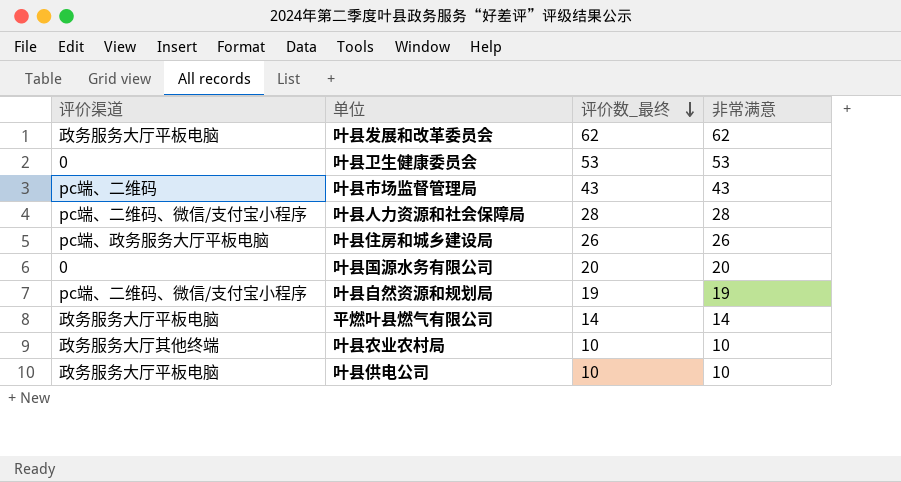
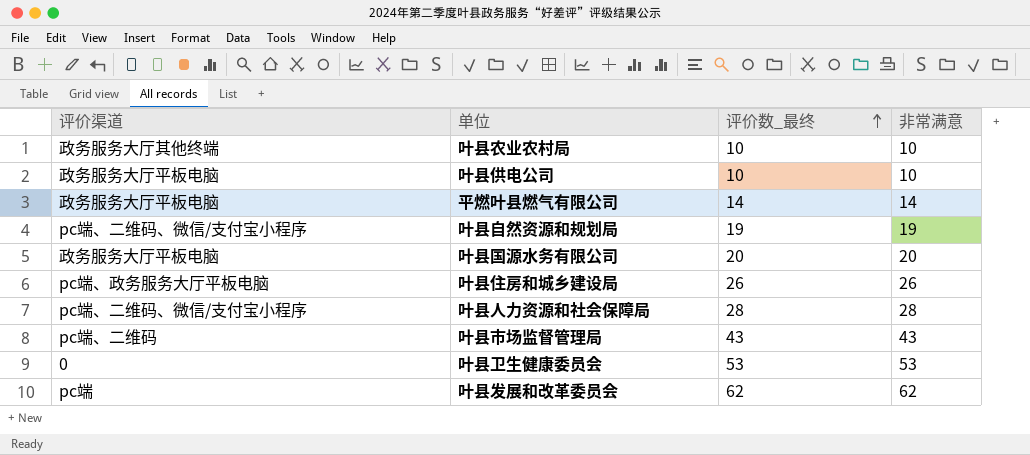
row order: 评价数_最终 descending -> 评价数_最终 ascending
叶县国源水务有限公司 | 评价渠道: 0 -> 政务服务大厅平板电脑
叶县发展和改革委员会 | 评价渠道: 政务服务大厅平板电脑 -> pc端

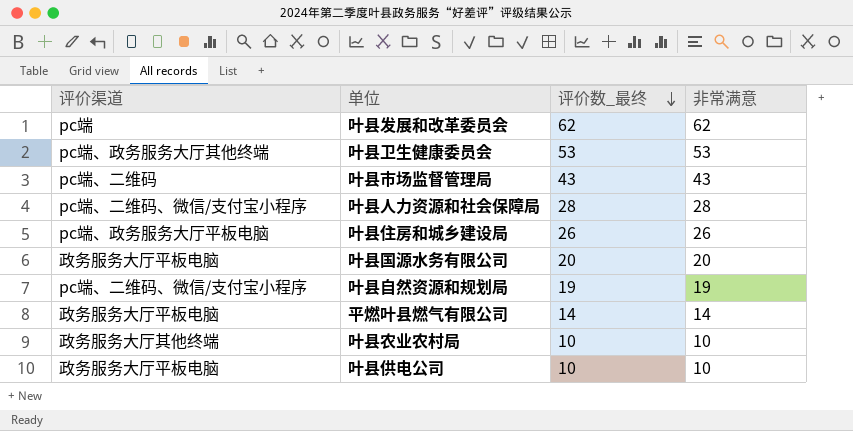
row order: 评价数_最终 ascending -> 评价数_最终 descending
叶县卫生健康委员会 | 评价渠道: 0 -> pc端、政务服务大厅其他终端

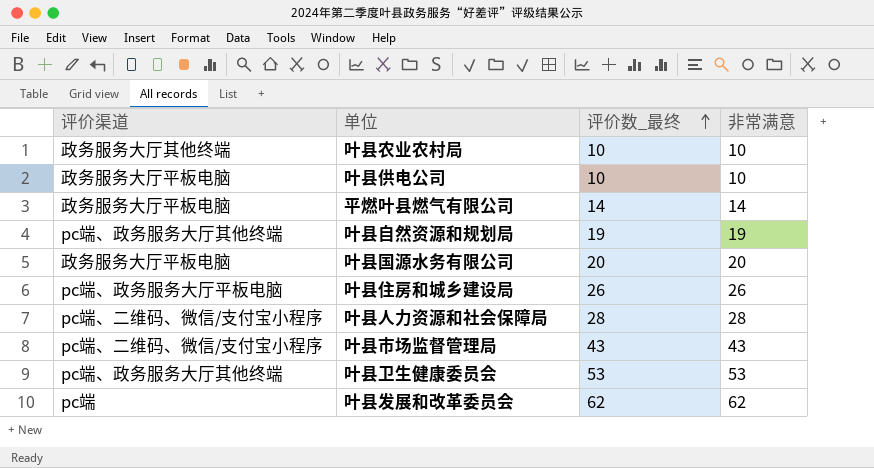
row order: 评价数_最终 descending -> 评价数_最终 ascending
叶县自然资源和规划局 | 评价渠道: pc端、二维码、微信/支付宝小程序 -> pc端、政务服务大厅其他终端
叶县市场监督管理局 | 评价渠道: pc端、二维码 -> pc端、二维码、微信/支付宝小程序

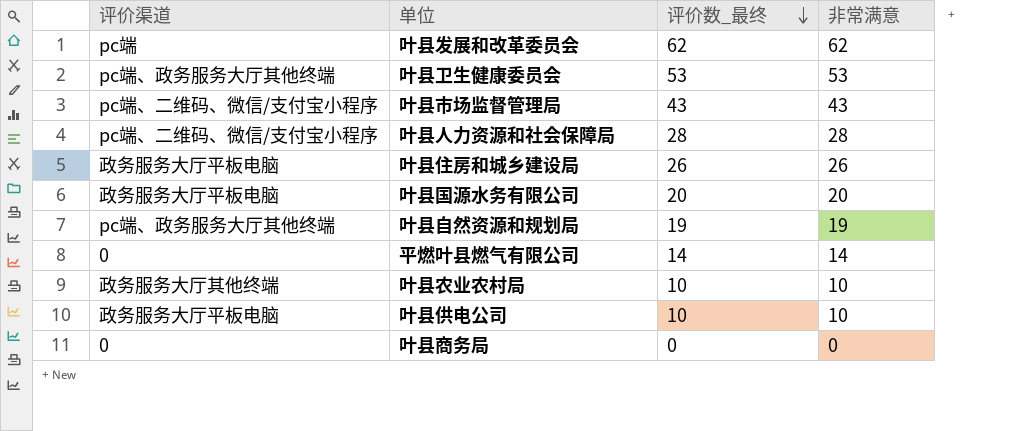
row order: 评价数_最终 ascending -> 评价数_最终 descending
叶县住房和城乡建设局 | 评价渠道: pc端、政务服务大厅平板电脑 -> 政务服务大厅平板电脑
平燃叶县燃气有限公司 | 评价渠道: 政务服务大厅平板电脑 -> 0
row 叶县商务局: none -> 0 | 0 | 0

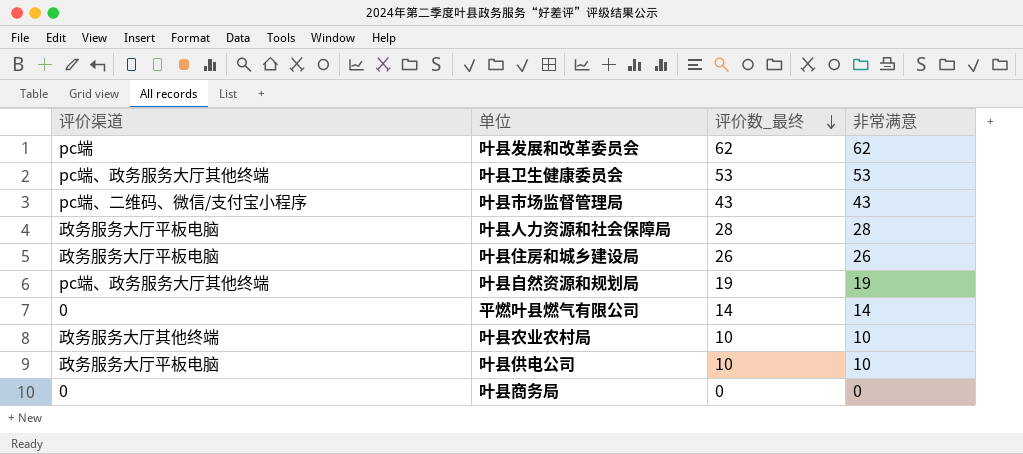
row 叶县国源水务有限公司: 政务服务大厅平板电脑 | 20 | 20 -> none
叶县人力资源和社会保障局 | 评价渠道: pc端、二维码、微信/支付宝小程序 -> 政务服务大厅平板电脑

